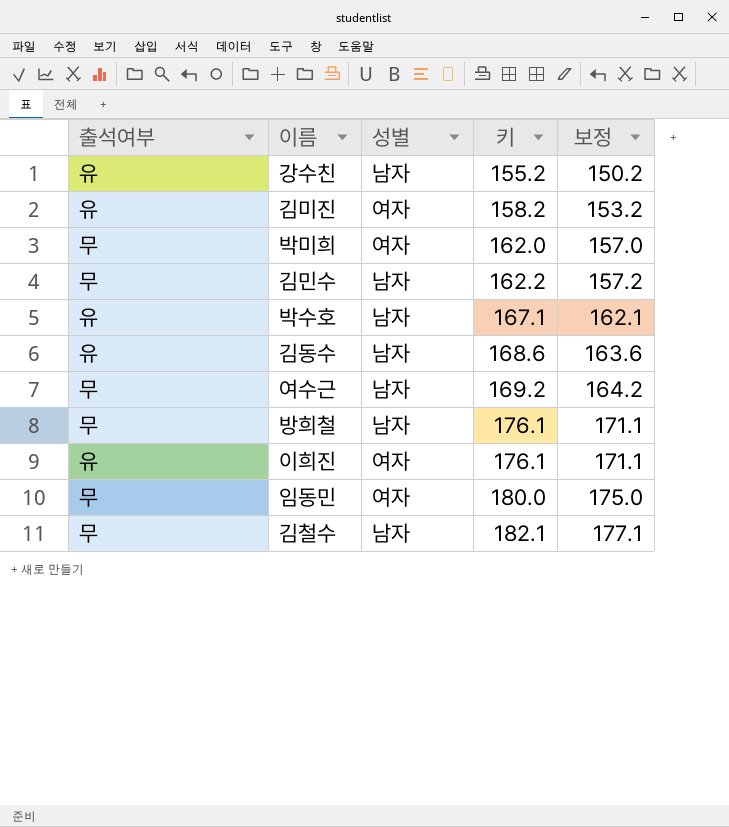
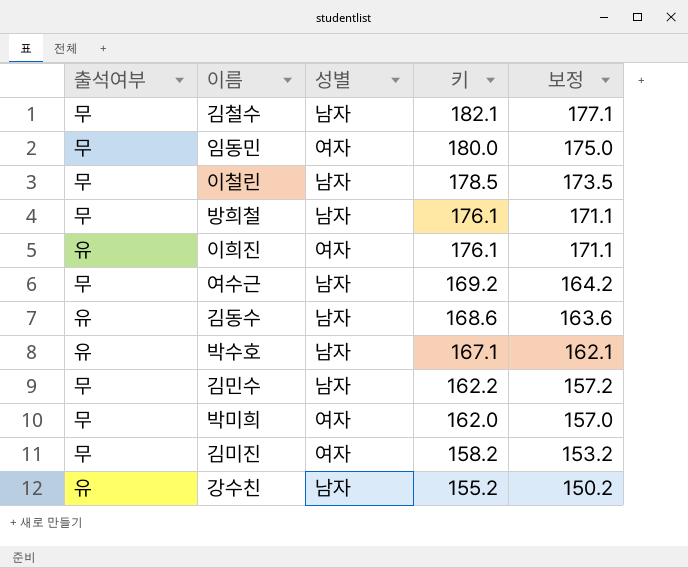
row order: 키 ascending -> 키 descending
row 이철린: none -> 무 | 남자 | 178.5 | 173.5
김미진 | 출석여부: 유 -> 무

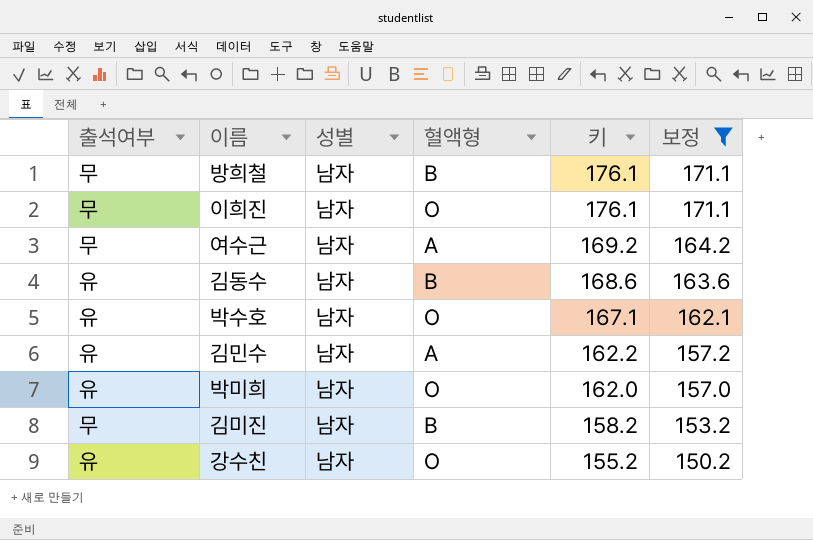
filter: none -> 보정 <= 171.1
column 혈액형 | position: none -> 4
이희진 | 출석여부: 유 -> 무
이희진 | 성별: 여자 -> 남자
김민수 | 출석여부: 무 -> 유
박미희 | 출석여부: 무 -> 유
박미희 | 성별: 여자 -> 남자
김미진 | 성별: 여자 -> 남자

